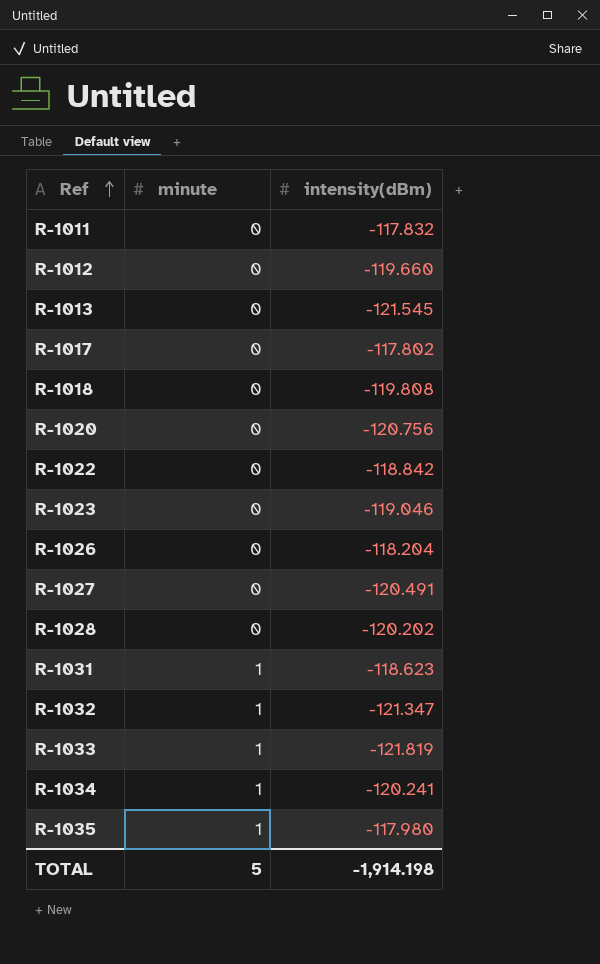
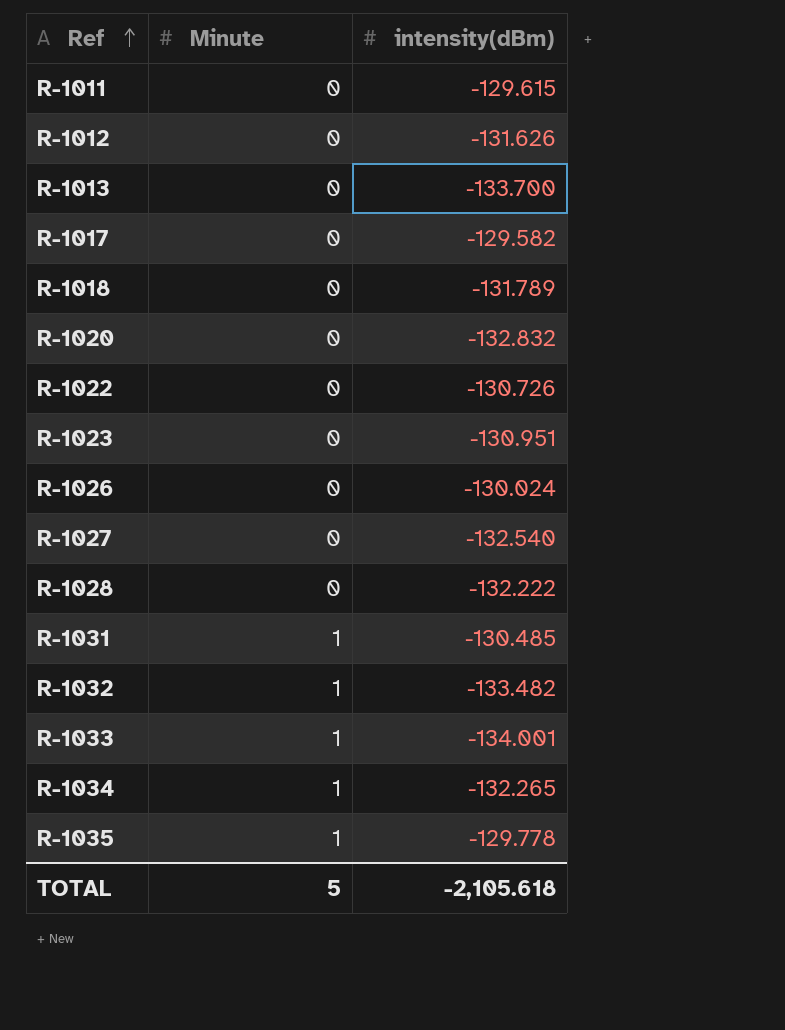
column name: minute -> Minute
R-1011 | intensity(dBm): -117.832 -> -129.615
R-1012 | intensity(dBm): -119.660 -> -131.626
R-1013 | intensity(dBm): -121.545 -> -133.700
R-1017 | intensity(dBm): -117.802 -> -129.582
R-1018 | intensity(dBm): -119.808 -> -131.789
R-1020 | intensity(dBm): -120.756 -> -132.832
R-1022 | intensity(dBm): -118.842 -> -130.726
R-1023 | intensity(dBm): -119.046 -> -130.951
R-1026 | intensity(dBm): -118.204 -> -130.024
R-1027 | intensity(dBm): -120.491 -> -132.540
R-1028 | intensity(dBm): -120.202 -> -132.222
R-1031 | intensity(dBm): -118.623 -> -130.485
R-1032 | intensity(dBm): -121.347 -> -133.482
R-1033 | intensity(dBm): -121.819 -> -134.001
R-1034 | intensity(dBm): -120.241 -> -132.265
R-1035 | intensity(dBm): -117.980 -> -129.778
TOTAL | intensity(dBm): -1,914.198 -> -2,105.618

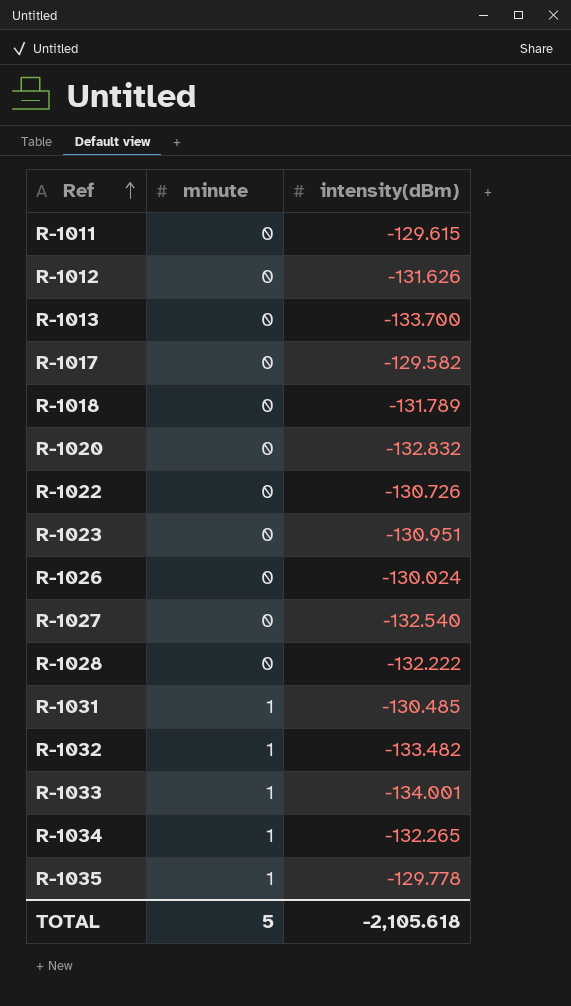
column name: Minute -> minute

